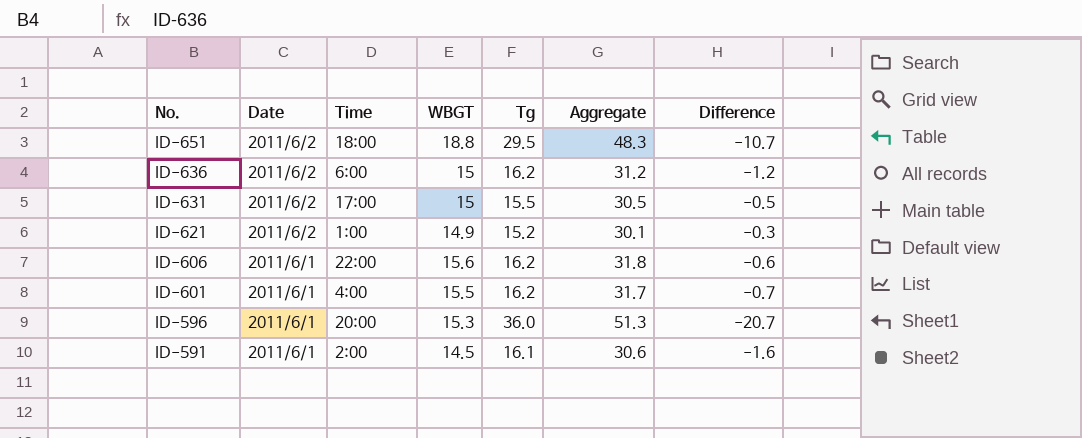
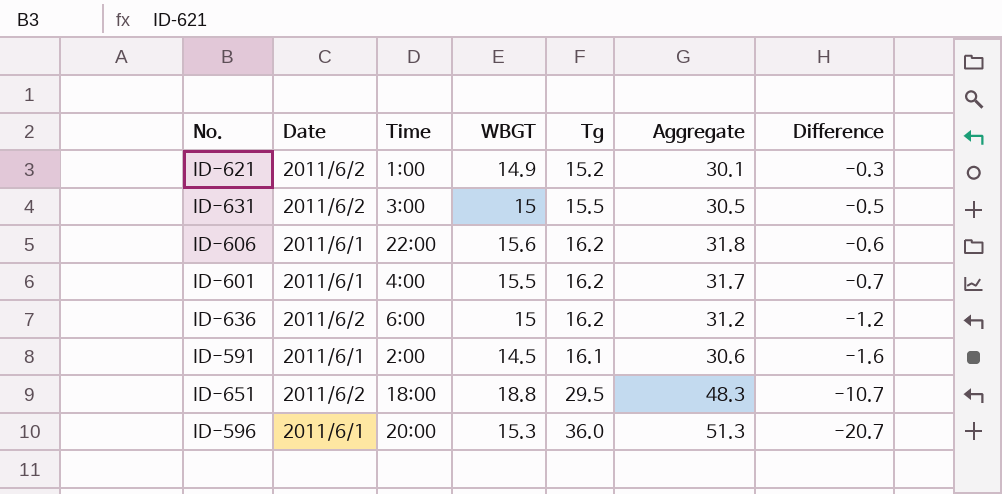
row order: No. descending -> Difference descending
ID-631 | Time: 17:00 -> 3:00

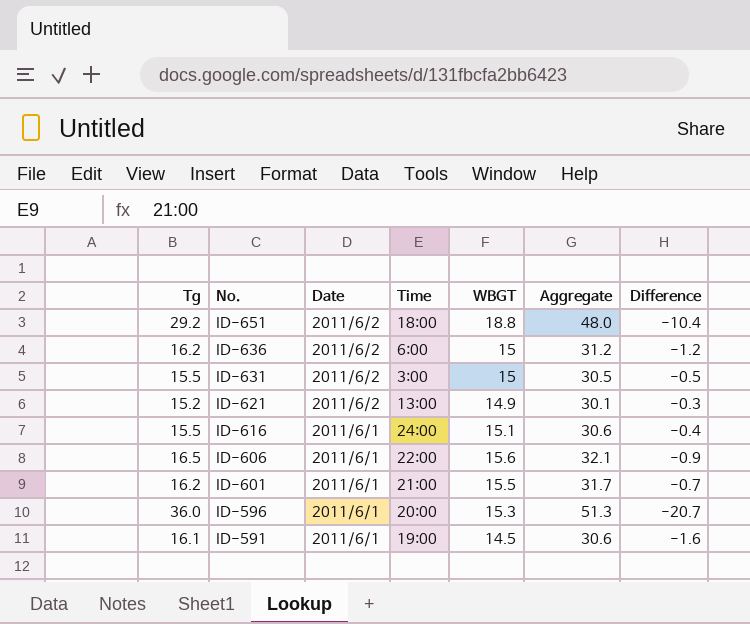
row order: Difference descending -> No. descending
column Tg | position: 5 -> 1
ID-651 | Tg: 29.5 -> 29.2
ID-651 | Aggregate: 48.3 -> 48.0
ID-651 | Difference: -10.7 -> -10.4
ID-621 | Time: 1:00 -> 13:00
row ID-616: none -> 15.5 | 2011/6/1 | 24:00 | 15.1 | 30.6 | -0.4
ID-606 | Tg: 16.2 -> 16.5
ID-606 | Aggregate: 31.8 -> 32.1
ID-606 | Difference: -0.6 -> -0.9
ID-601 | Time: 4:00 -> 21:00
ID-591 | Time: 2:00 -> 19:00

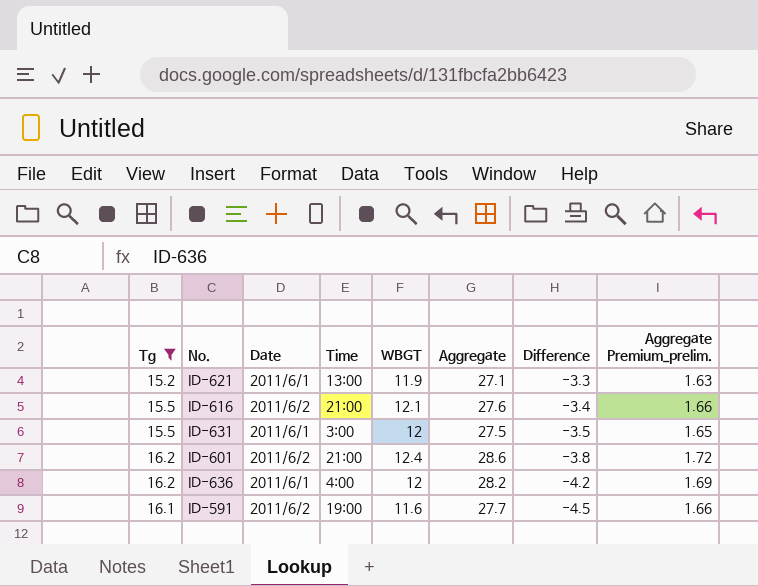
filter: none -> Tg <= 16.2
row order: No. descending -> Difference descending
column Aggregate Premium_prelim. | formula: none -> [Aggregate] * 0.06
ID-621 | Date: 2011/6/2 -> 2011/6/1
ID-621 | WBGT: 14.9 -> 11.9
ID-621 | Aggregate: 30.1 -> 27.1
ID-621 | Difference: -0.3 -> -3.3
ID-616 | Date: 2011/6/1 -> 2011/6/2
ID-616 | Time: 24:00 -> 21:00
ID-616 | WBGT: 15.1 -> 12.1
ID-616 | Aggregate: 30.6 -> 27.6
ID-616 | Difference: -0.4 -> -3.4
ID-631 | Date: 2011/6/2 -> 2011/6/1
ID-631 | WBGT: 15 -> 12
ID-631 | Aggregate: 30.5 -> 27.5
ID-631 | Difference: -0.5 -> -3.5
ID-601 | Date: 2011/6/1 -> 2011/6/2
ID-601 | WBGT: 15.5 -> 12.4
ID-601 | Aggregate: 31.7 -> 28.6
ID-601 | Difference: -0.7 -> -3.8
ID-636 | Date: 2011/6/2 -> 2011/6/1
ID-636 | Time: 6:00 -> 4:00
ID-636 | WBGT: 15 -> 12
ID-636 | Aggregate: 31.2 -> 28.2
ID-636 | Difference: -1.2 -> -4.2
ID-591 | Date: 2011/6/1 -> 2011/6/2
ID-591 | WBGT: 14.5 -> 11.6
ID-591 | Aggregate: 30.6 -> 27.7
ID-591 | Difference: -1.6 -> -4.5

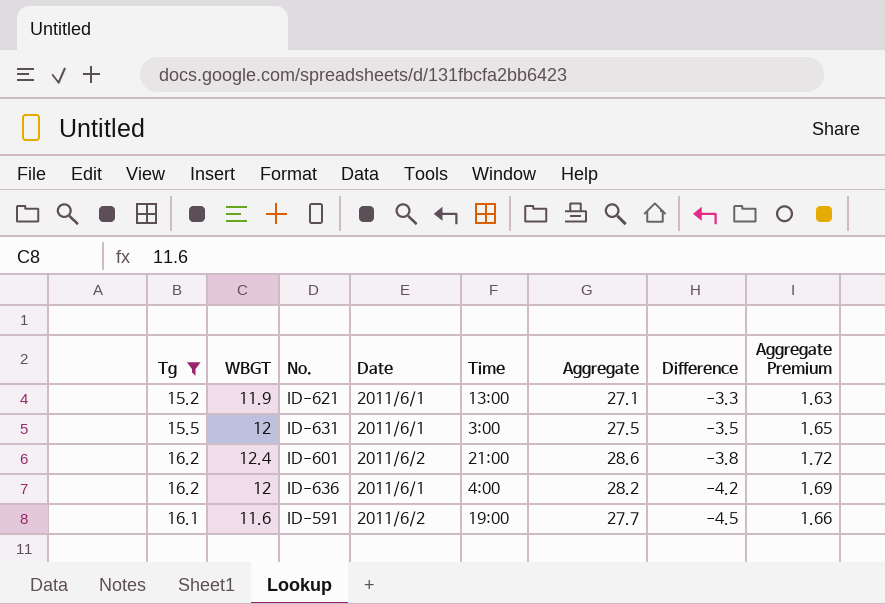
column WBGT | position: 5 -> 2
column name: Aggregate Premium_prelim. -> Aggregate Premium
row ID-616: 15.5 | 2011/6/2 | 21:00 | 12.1 | 27.6 | -3.4 | 1.66 -> none

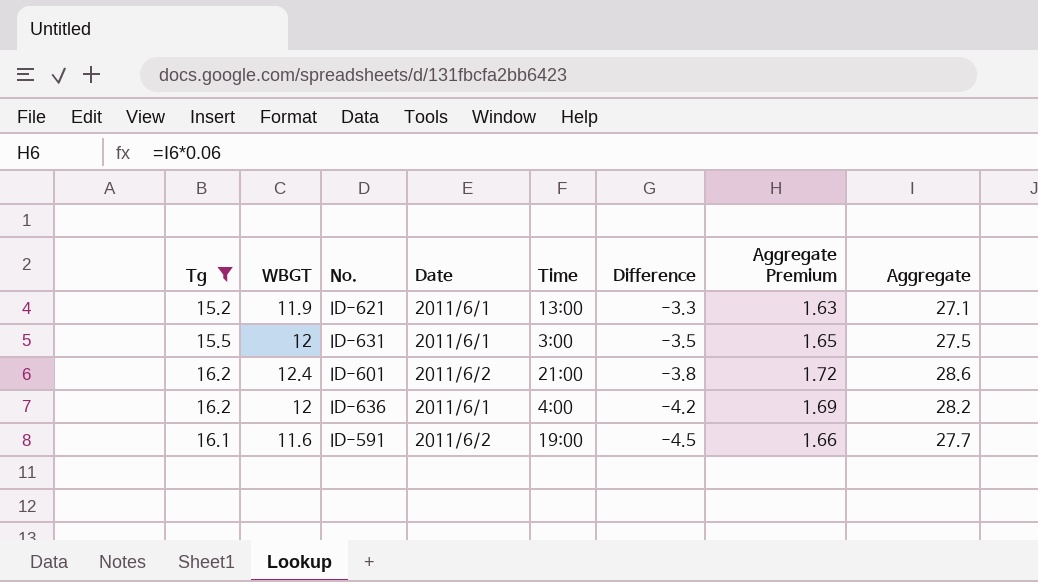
column Aggregate | position: 6 -> 8

